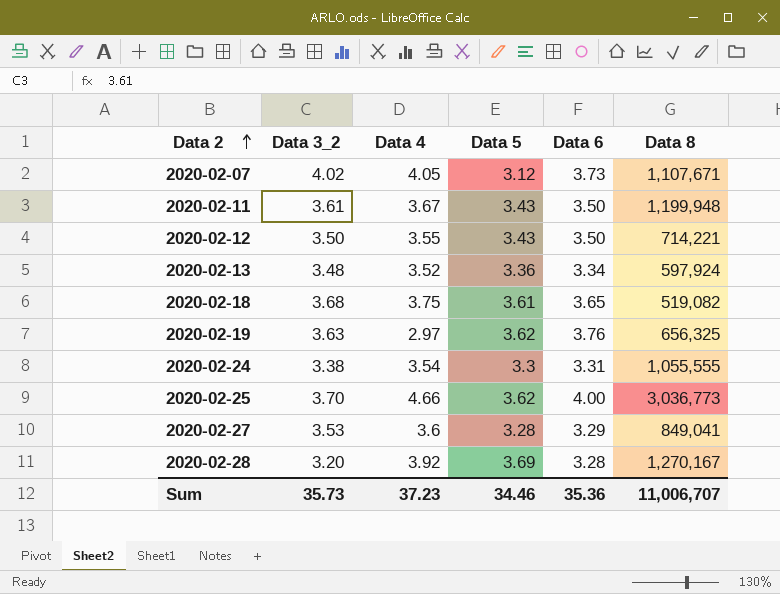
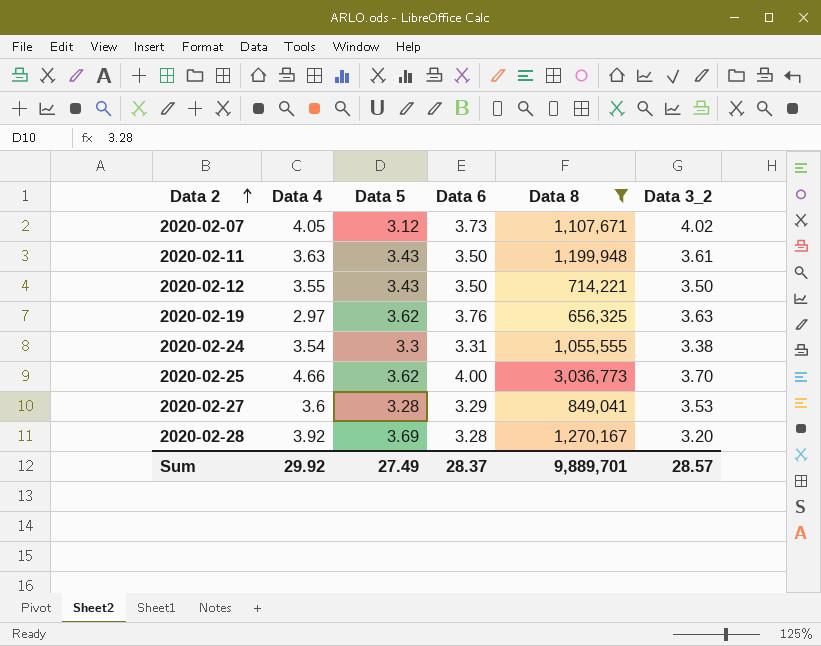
filter: none -> Data 8 >= 656,325
column Data 3_2 | position: 2 -> 6
2020-02-11 | Data 4: 3.67 -> 3.63
Sum | Data 4: 37.23 -> 29.92
Sum | Data 5: 34.46 -> 27.49
Sum | Data 6: 35.36 -> 28.37
Sum | Data 8: 11,006,707 -> 9,889,701
Sum | Data 3_2: 35.73 -> 28.57

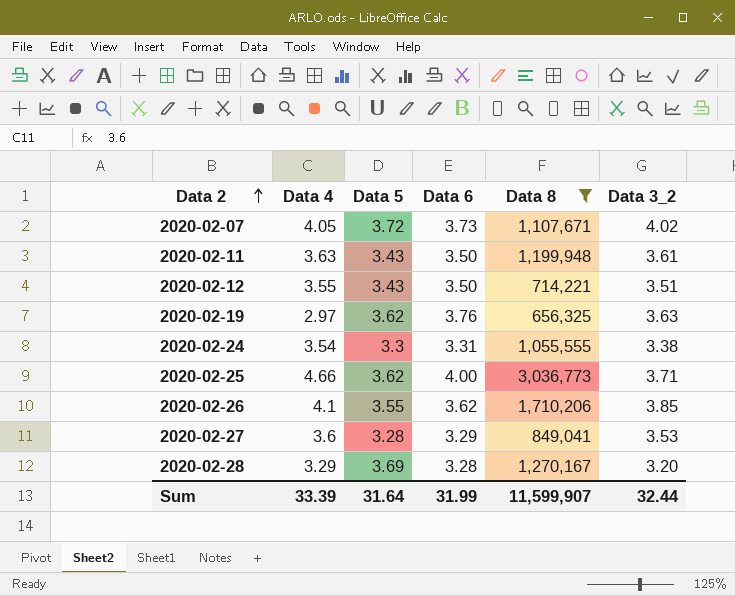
2020-02-07 | Data 5: 3.12 -> 3.72
2020-02-12 | Data 3_2: 3.50 -> 3.51
2020-02-25 | Data 3_2: 3.70 -> 3.71
row 2020-02-26: none -> 4.1 | 3.55 | 3.62 | 1,710,206 | 3.85
2020-02-28 | Data 4: 3.92 -> 3.29
Sum | Data 4: 29.92 -> 33.39
Sum | Data 5: 27.49 -> 31.64
Sum | Data 6: 28.37 -> 31.99
Sum | Data 8: 9,889,701 -> 11,599,907
Sum | Data 3_2: 28.57 -> 32.44

